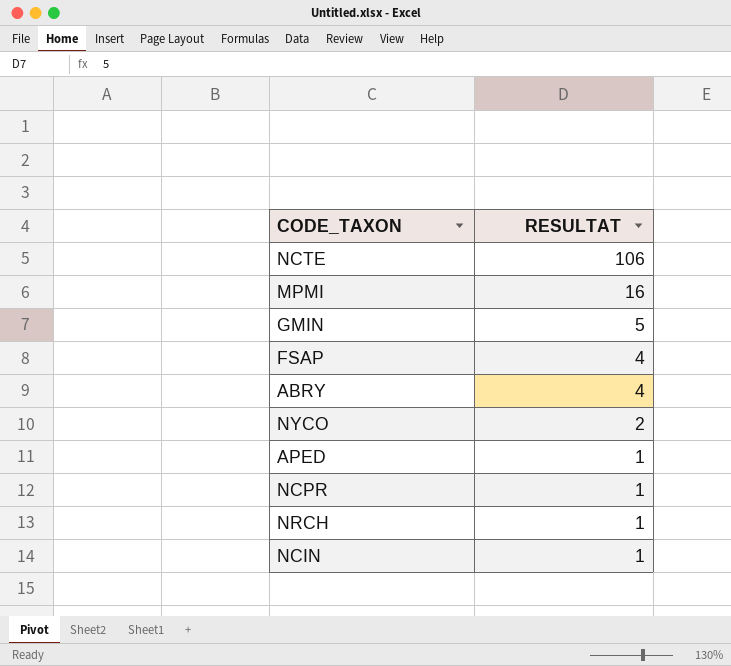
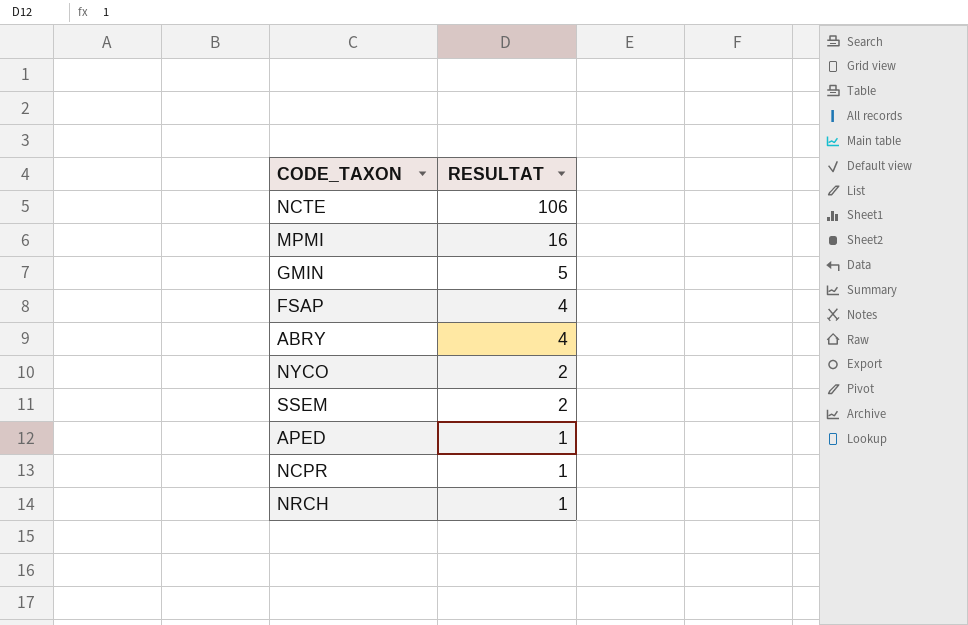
row NCIN: 1 -> none
row SSEM: none -> 2

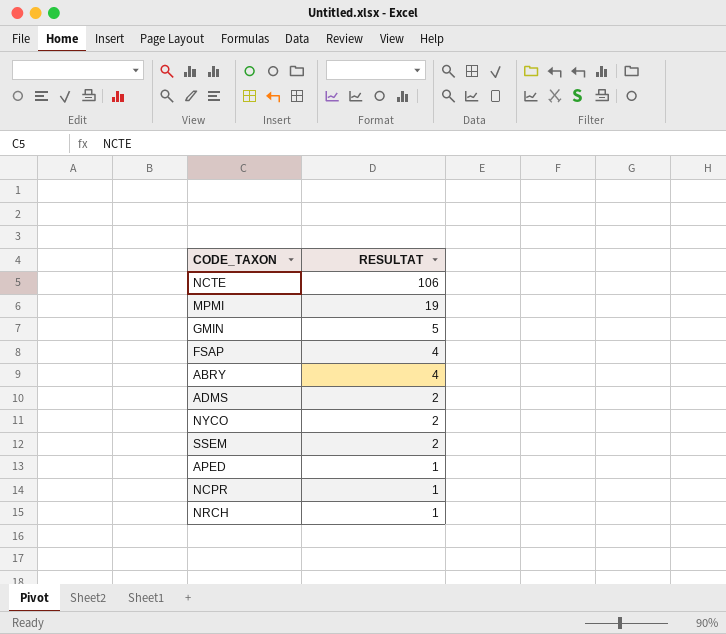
MPMI | RESULTAT: 16 -> 19
row ADMS: none -> 2

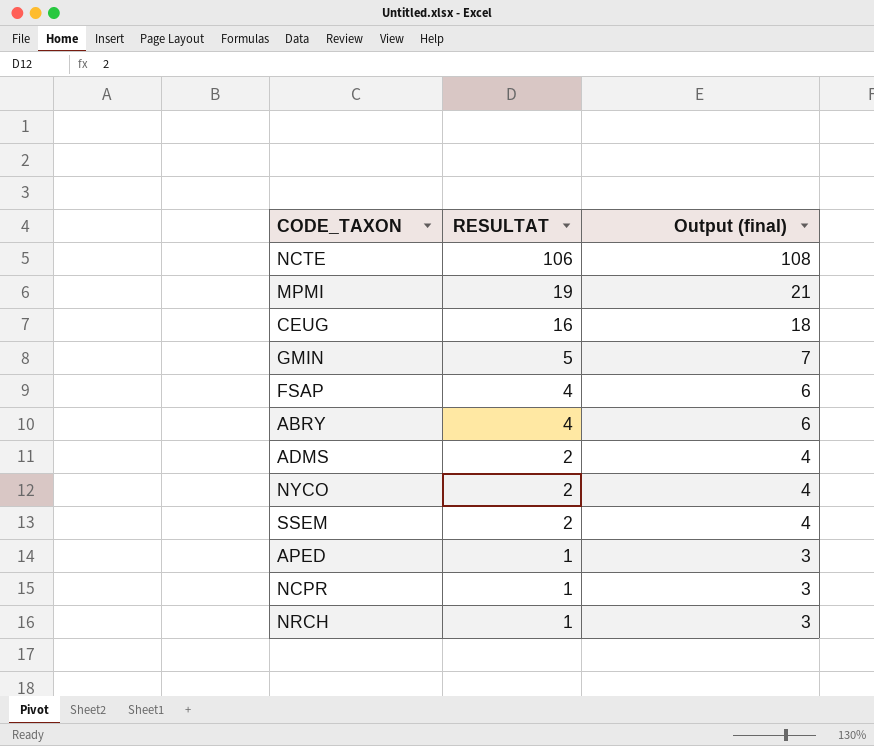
column Output (final) | formula: none -> [RESULTAT] + 2
row CEUG: none -> 16 | 18

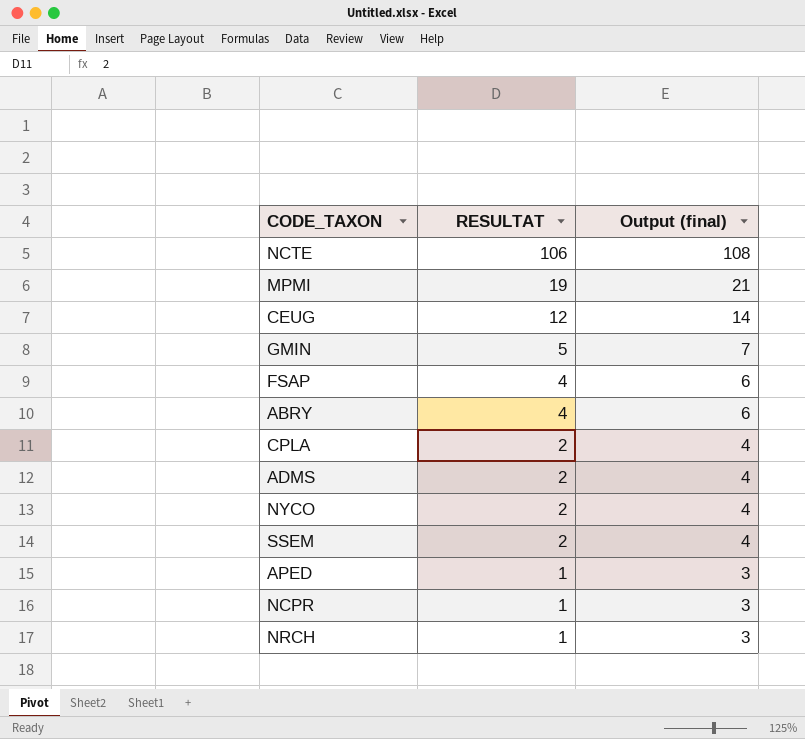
CEUG | RESULTAT: 16 -> 12
CEUG | Output (final): 18 -> 14
row CPLA: none -> 2 | 4

